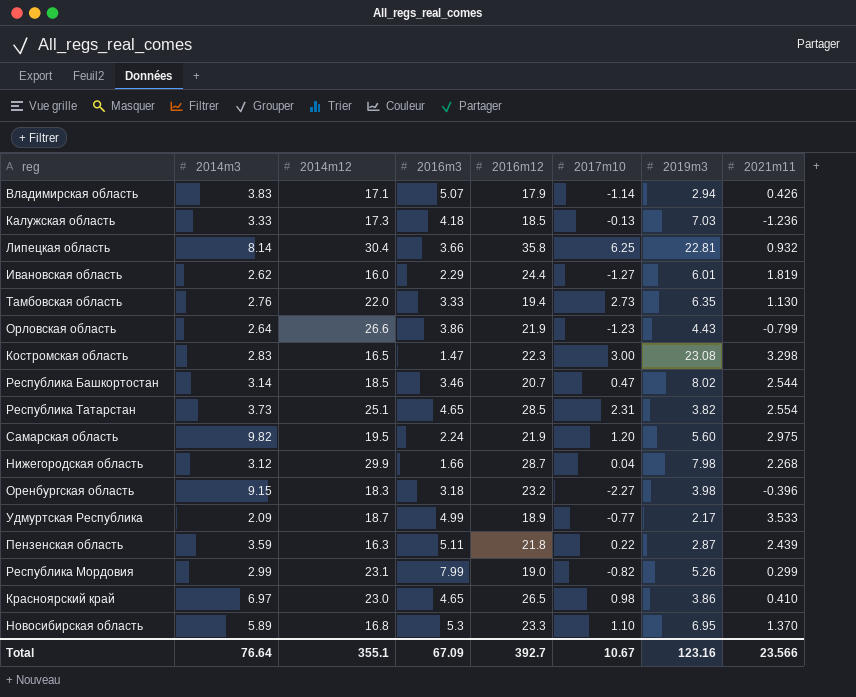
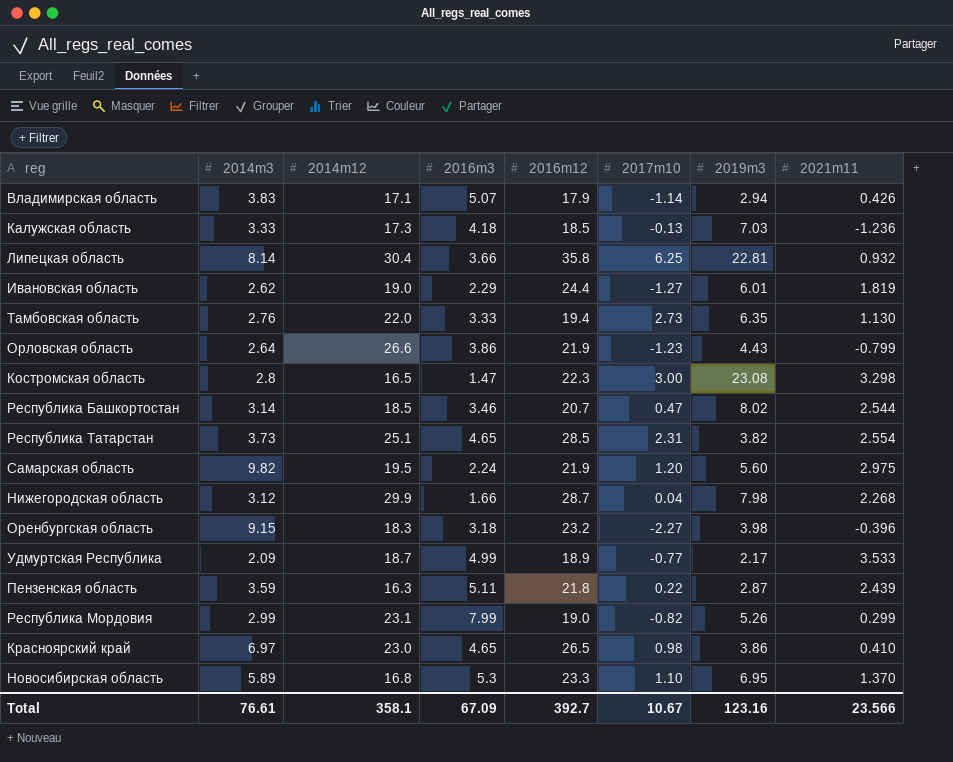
Ивановская область | 2014m12: 16.0 -> 19.0
Костромская область | 2014m3: 2.83 -> 2.8
Total | 2014m3: 76.64 -> 76.61
Total | 2014m12: 355.1 -> 358.1

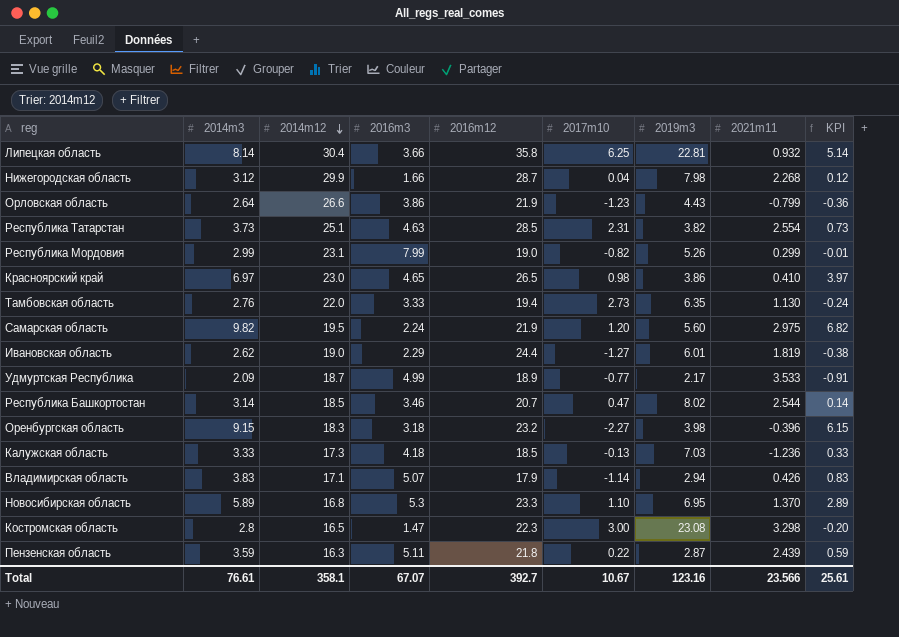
row order: none -> 2014m12 descending
column KPI | formula: none -> [2014m3] - 3
Республика Татарстан | 2016m3: 4.65 -> 4.63
Total | 2016m3: 67.09 -> 67.07

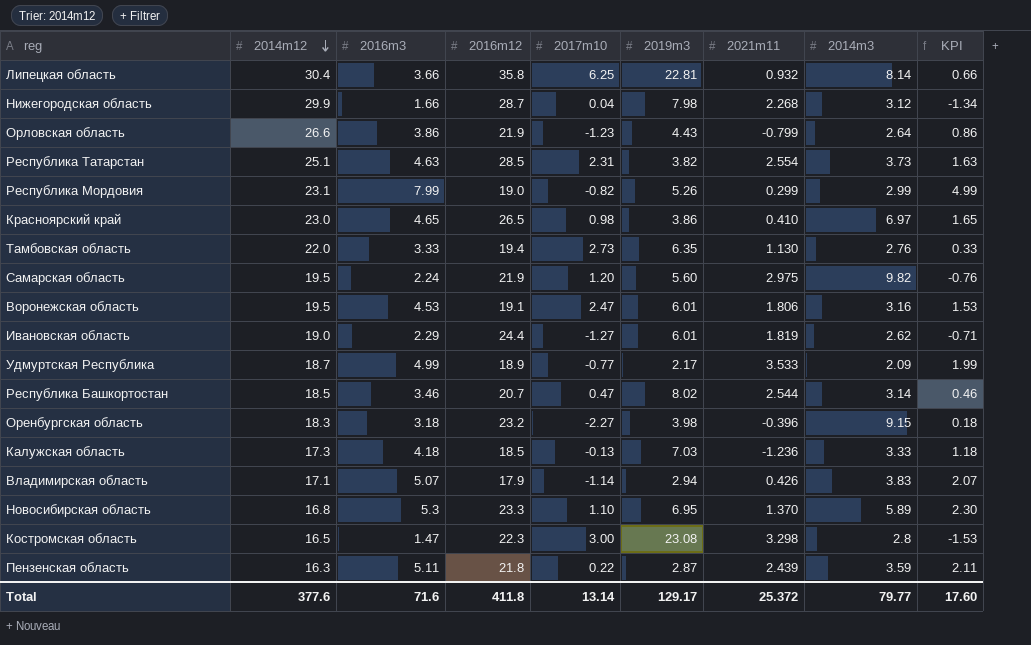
column 2014m3 | position: 2 -> 8
column KPI | formula: [2014m3] - 3 -> [2016m3] - 3
row Воронежская область: none -> 19.5 | 4.53 | 19.1 | 2.47 | 6.01 | 1.806 | 3.16 | 1.53
Total | 2014m12: 358.1 -> 377.6
Total | 2016m3: 67.07 -> 71.6
Total | 2016m12: 392.7 -> 411.8
Total | 2017m10: 10.67 -> 13.14
Total | 2019m3: 123.16 -> 129.17
Total | 2021m11: 23.566 -> 25.372
Total | 2014m3: 76.61 -> 79.77
Total | KPI: 25.61 -> 17.60

